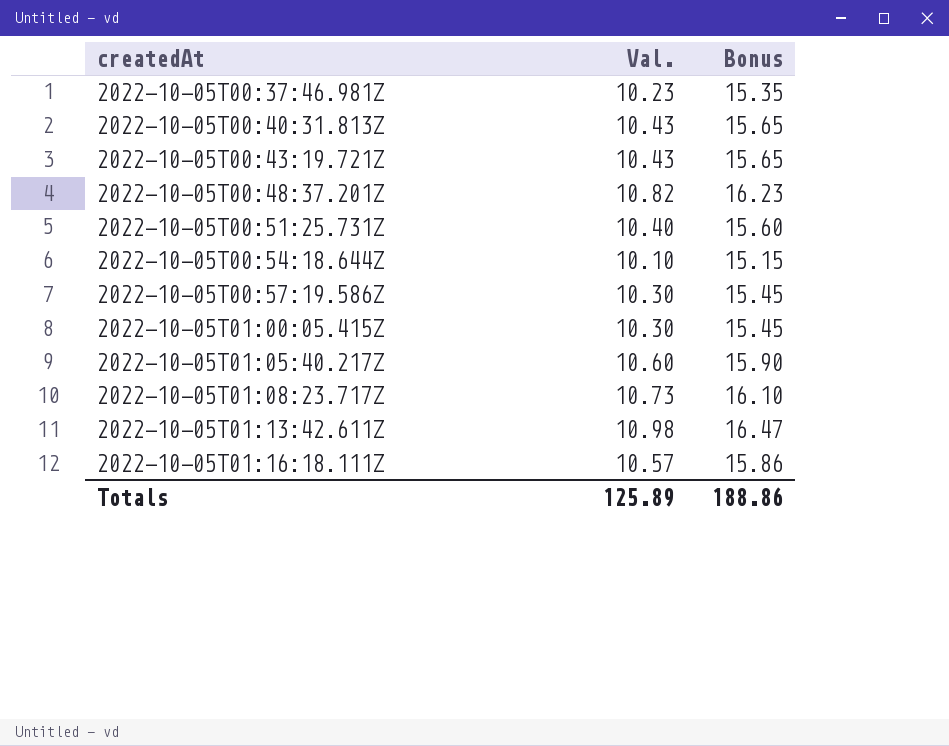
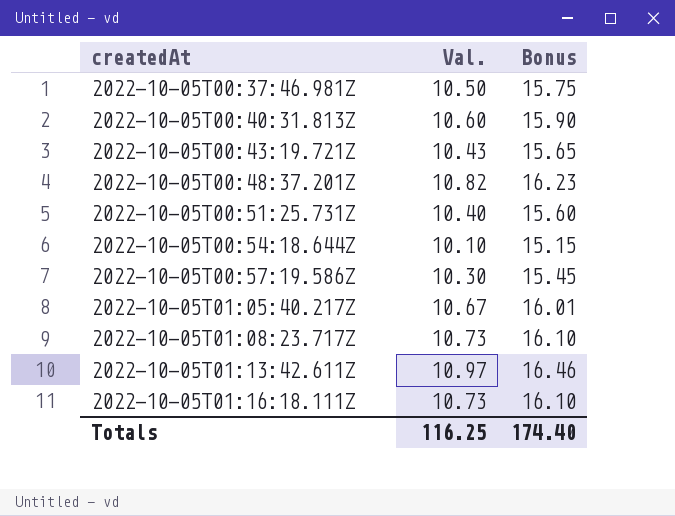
row 2022-10-05T01:00:05.415Z: 10.30 | 15.45 -> none
2022-10-05T00:37:46.981Z | Val.: 10.23 -> 10.50
2022-10-05T00:37:46.981Z | Bonus: 15.35 -> 15.75
2022-10-05T00:40:31.813Z | Val.: 10.43 -> 10.60
2022-10-05T00:40:31.813Z | Bonus: 15.65 -> 15.90
2022-10-05T01:05:40.217Z | Val.: 10.60 -> 10.67
2022-10-05T01:05:40.217Z | Bonus: 15.90 -> 16.01
2022-10-05T01:13:42.611Z | Val.: 10.98 -> 10.97
2022-10-05T01:13:42.611Z | Bonus: 16.47 -> 16.46
2022-10-05T01:16:18.111Z | Val.: 10.57 -> 10.73
2022-10-05T01:16:18.111Z | Bonus: 15.86 -> 16.10
Totals | Val.: 125.89 -> 116.25
Totals | Bonus: 188.86 -> 174.40

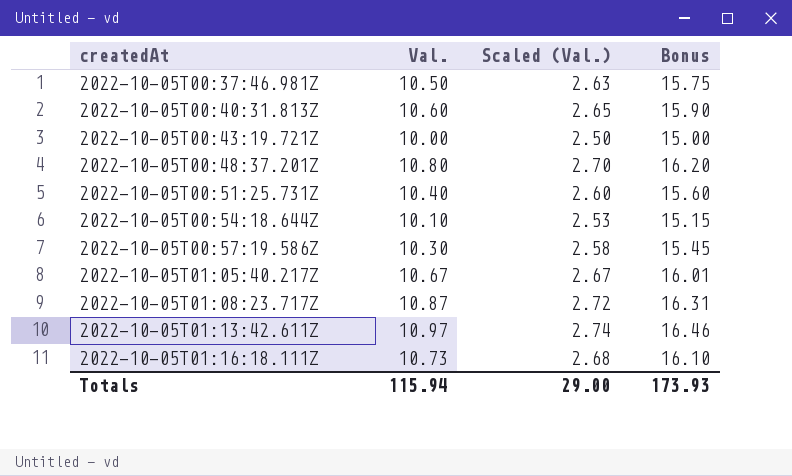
column Scaled (Val.) | formula: none -> [Val.] * 0.25
2022-10-05T00:43:19.721Z | Val.: 10.43 -> 10.00
2022-10-05T00:43:19.721Z | Bonus: 15.65 -> 15.00
2022-10-05T00:48:37.201Z | Val.: 10.82 -> 10.80
2022-10-05T00:48:37.201Z | Bonus: 16.23 -> 16.20
2022-10-05T01:08:23.717Z | Val.: 10.73 -> 10.87
2022-10-05T01:08:23.717Z | Bonus: 16.10 -> 16.31
Totals | Val.: 116.25 -> 115.94
Totals | Bonus: 174.40 -> 173.93

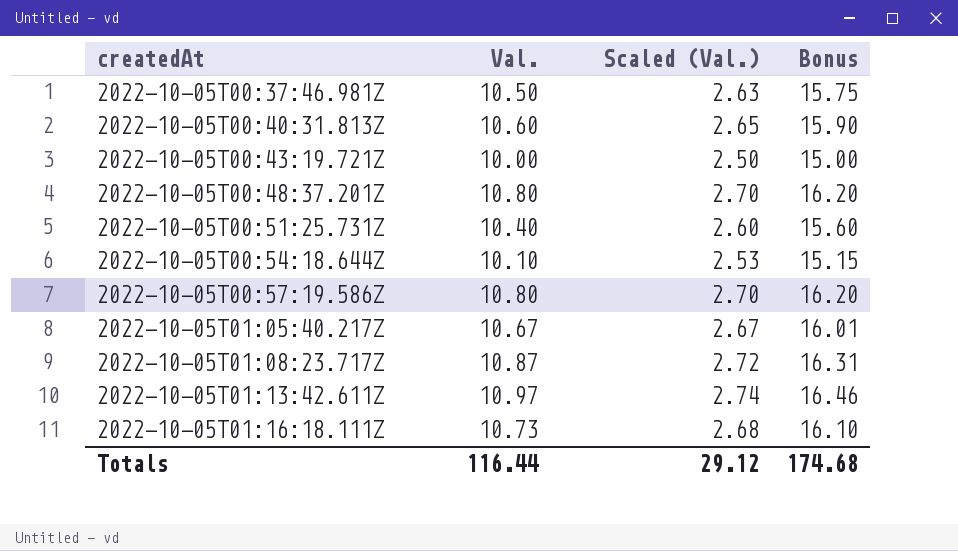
2022-10-05T00:57:19.586Z | Val.: 10.30 -> 10.80
2022-10-05T00:57:19.586Z | Scaled (Val.): 2.58 -> 2.70
2022-10-05T00:57:19.586Z | Bonus: 15.45 -> 16.20
Totals | Val.: 115.94 -> 116.44
Totals | Scaled (Val.): 29.00 -> 29.12
Totals | Bonus: 173.93 -> 174.68

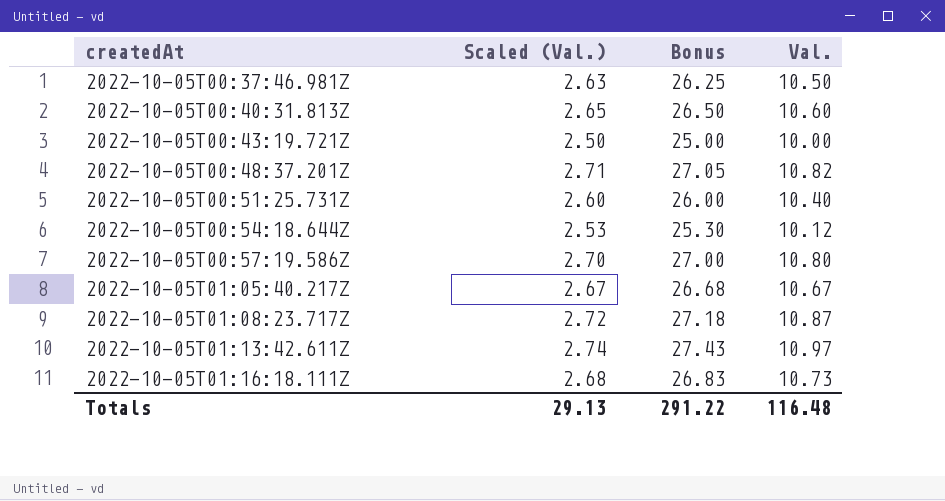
column Bonus | formula: [Val.] * 1.5 -> [Val.] * 2.5
column Val. | position: 2 -> 4
2022-10-05T00:48:37.201Z | Scaled (Val.): 2.70 -> 2.71
2022-10-05T00:48:37.201Z | Val.: 10.80 -> 10.82
2022-10-05T00:54:18.644Z | Val.: 10.10 -> 10.12
Totals | Scaled (Val.): 29.12 -> 29.13
Totals | Bonus: 174.68 -> 291.22
Totals | Val.: 116.44 -> 116.48

